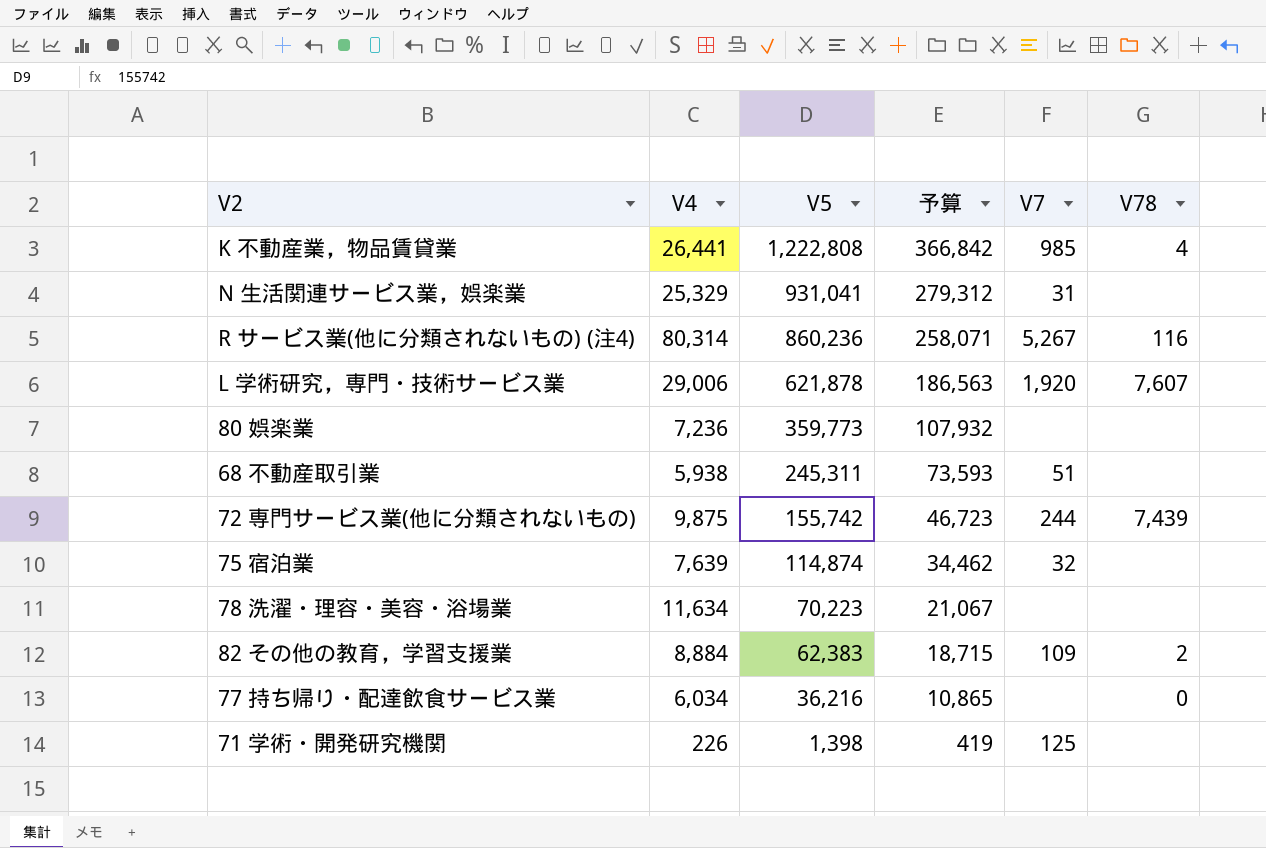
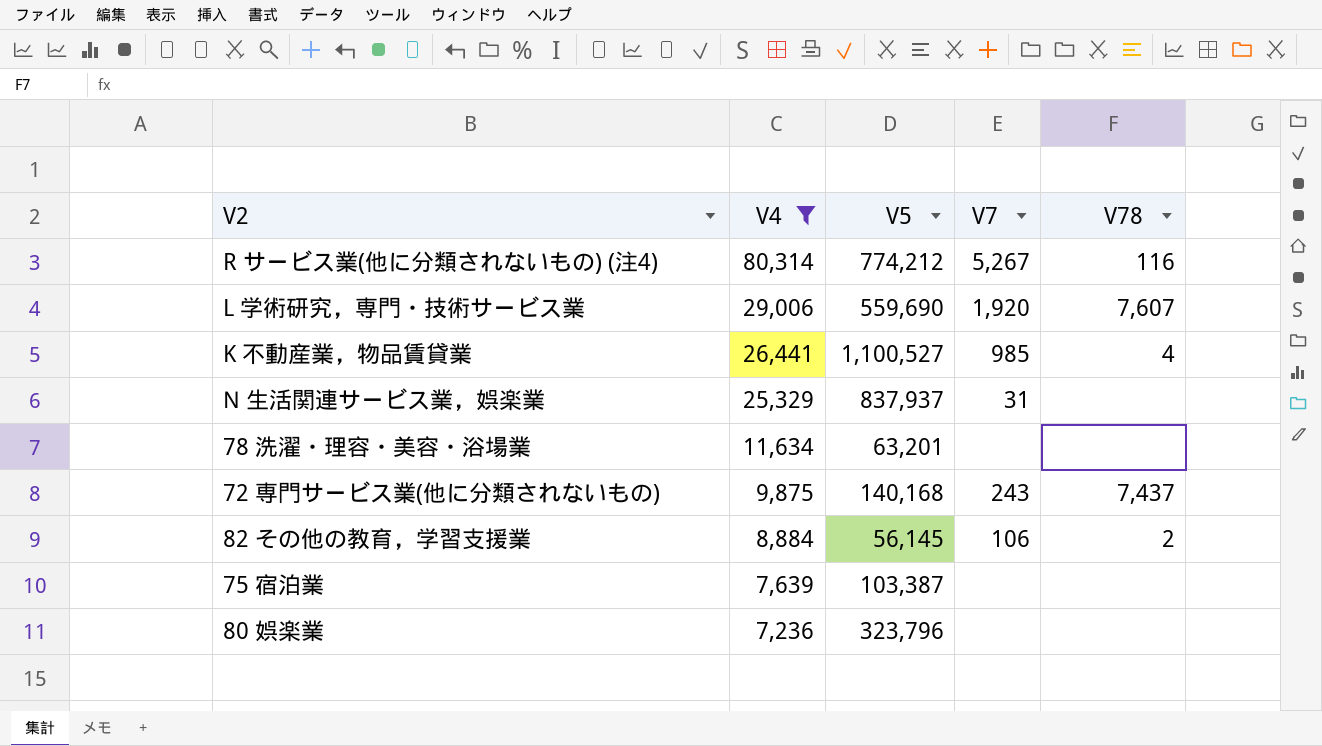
filter: none -> V4 >= 7,236
row order: V5 descending -> V4 descending
column 予算 | formula: [V5] * 0.3 -> none
R サービス業(他に分類されないもの) (注4) | V5: 860,236 -> 774,212
L 学術研究，専門・技術サービス業 | V5: 621,878 -> 559,690
K 不動産業，物品賃貸業 | V5: 1,222,808 -> 1,100,527
N 生活関連サービス業，娯楽業 | V5: 931,041 -> 837,937
78 洗濯・理容・美容・浴場業 | V5: 70,223 -> 63,201
72 専門サービス業(他に分類されないもの) | V5: 155,742 -> 140,168
72 専門サービス業(他に分類されないもの) | V7: 244 -> 243
72 専門サービス業(他に分類されないもの) | V78: 7,439 -> 7,437
82 その他の教育，学習支援業 | V5: 62,383 -> 56,145
82 その他の教育，学習支援業 | V7: 109 -> 106
75 宿泊業 | V5: 114,874 -> 103,387
75 宿泊業 | V7: 32 -> none
80 娯楽業 | V5: 359,773 -> 323,796

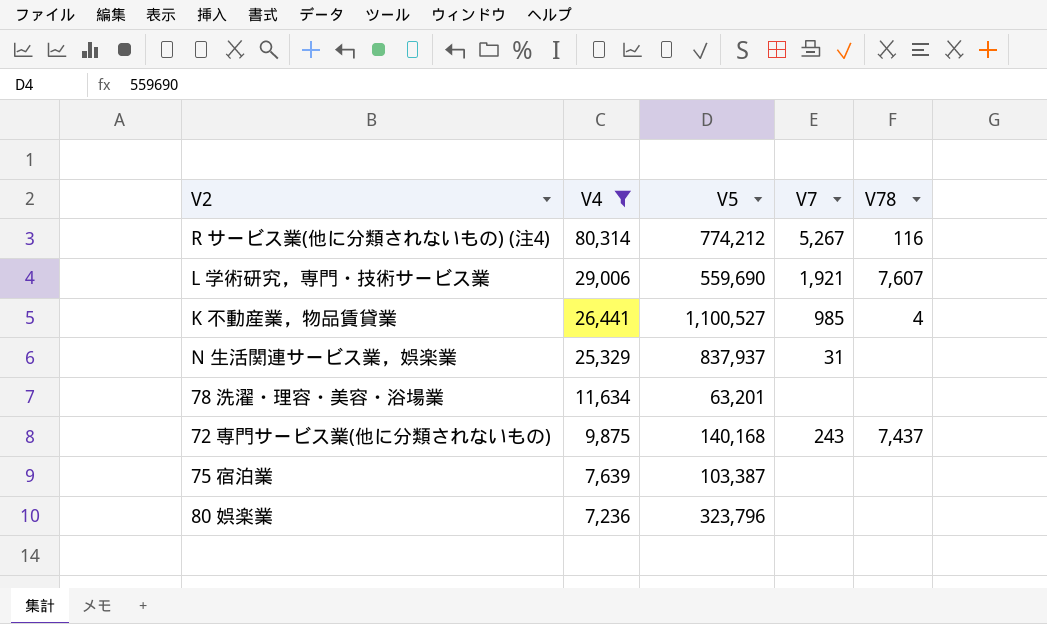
row 82 その他の教育，学習支援業: 8,884 | 56,145 | 106 | 2 -> none
L 学術研究，専門・技術サービス業 | V7: 1,920 -> 1,921

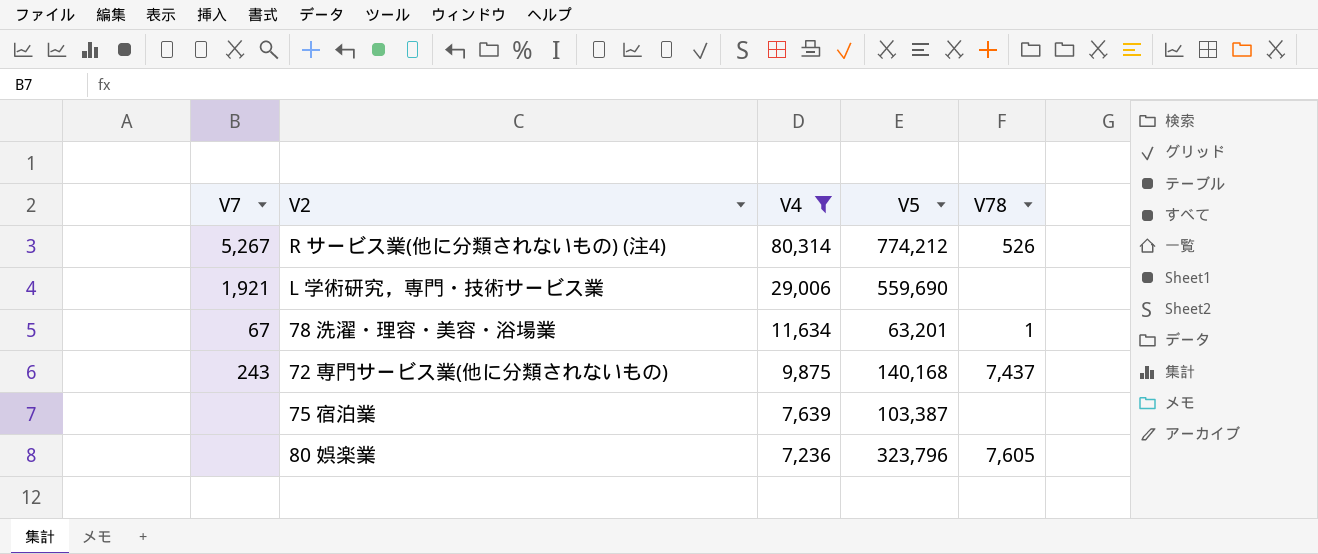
column V7 | position: 4 -> 1
row K 不動産業，物品賃貸業: 26,441 | 1,100,527 | 985 | 4 -> none
row N 生活関連サービス業，娯楽業: 25,329 | 837,937 | 31 | none -> none
R サービス業(他に分類されないもの) (注4) | V78: 116 -> 526
L 学術研究，専門・技術サービス業 | V78: 7,607 -> none
78 洗濯・理容・美容・浴場業 | V7: none -> 67
78 洗濯・理容・美容・浴場業 | V78: none -> 1
80 娯楽業 | V78: none -> 7,605

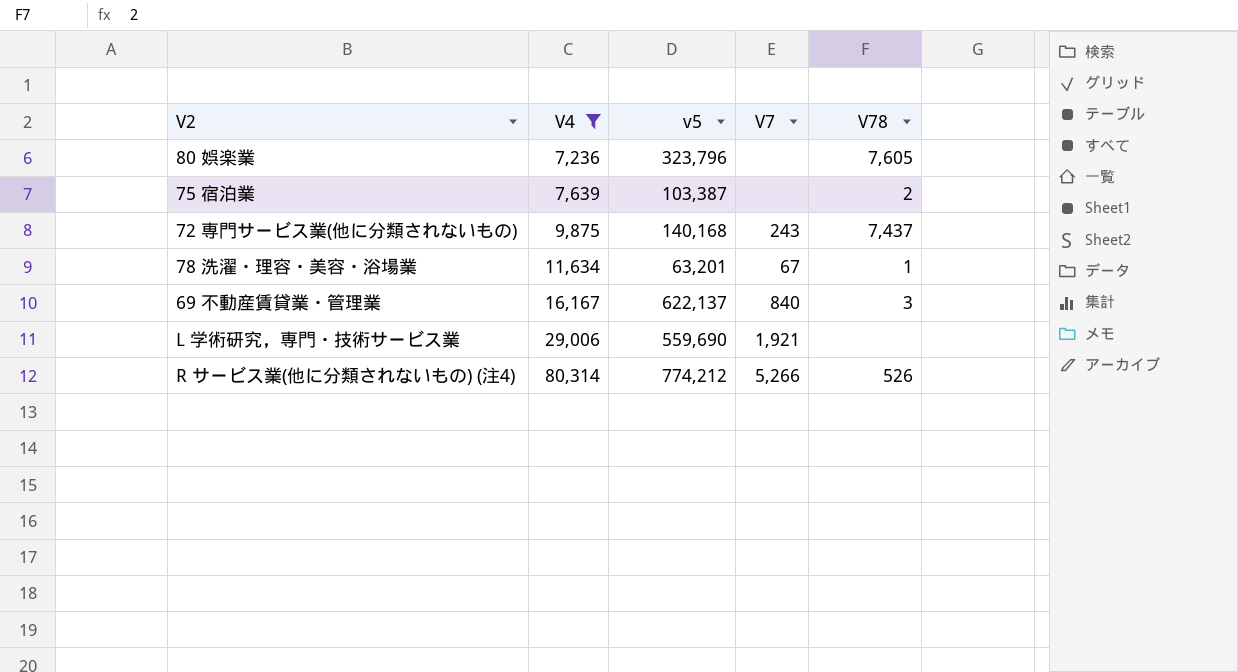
row order: V4 descending -> V4 ascending
column name: V5 -> v5
column V7 | position: 1 -> 4
75 宿泊業 | V78: none -> 2
row 69 不動産賃貸業・管理業: none -> 16,167 | 622,137 | 840 | 3
R サービス業(他に分類されないもの) (注4) | V7: 5,267 -> 5,266

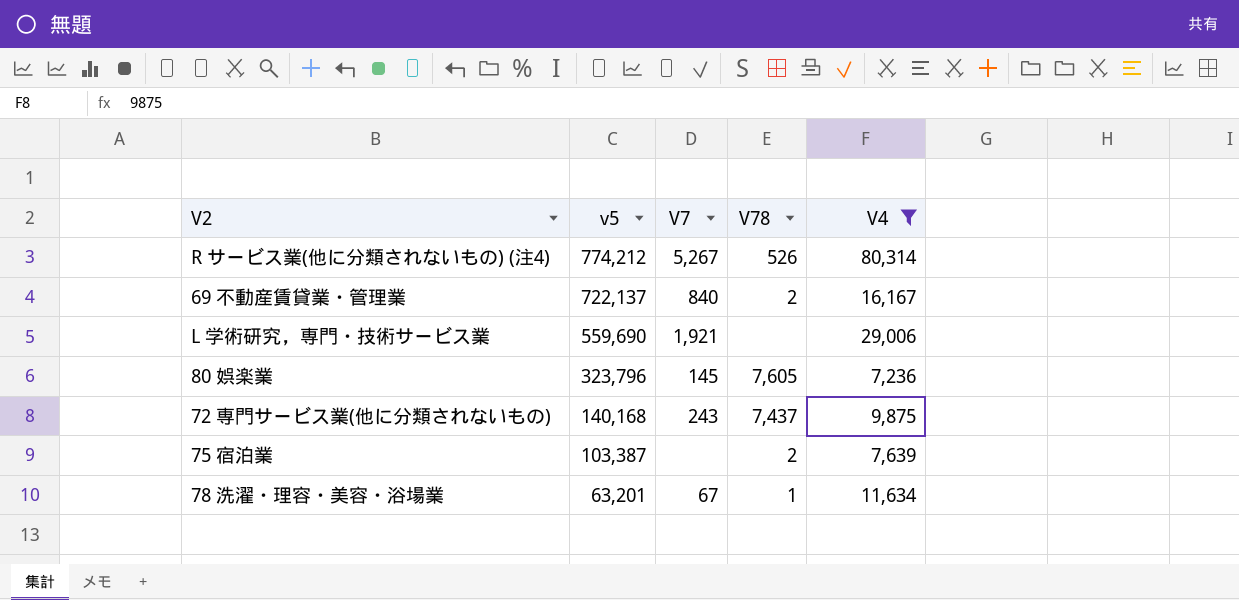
row order: V4 ascending -> v5 descending
column V4 | position: 2 -> 5
R サービス業(他に分類されないもの) (注4) | V7: 5,266 -> 5,267
69 不動産賃貸業・管理業 | v5: 622,137 -> 722,137
69 不動産賃貸業・管理業 | V78: 3 -> 2
80 娯楽業 | V7: none -> 145

